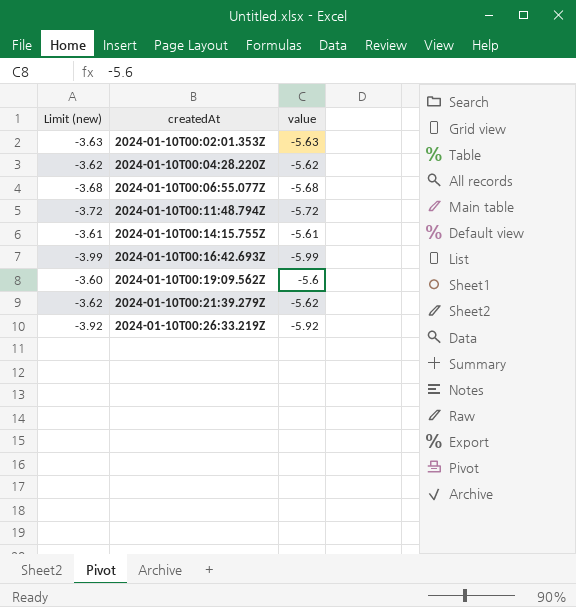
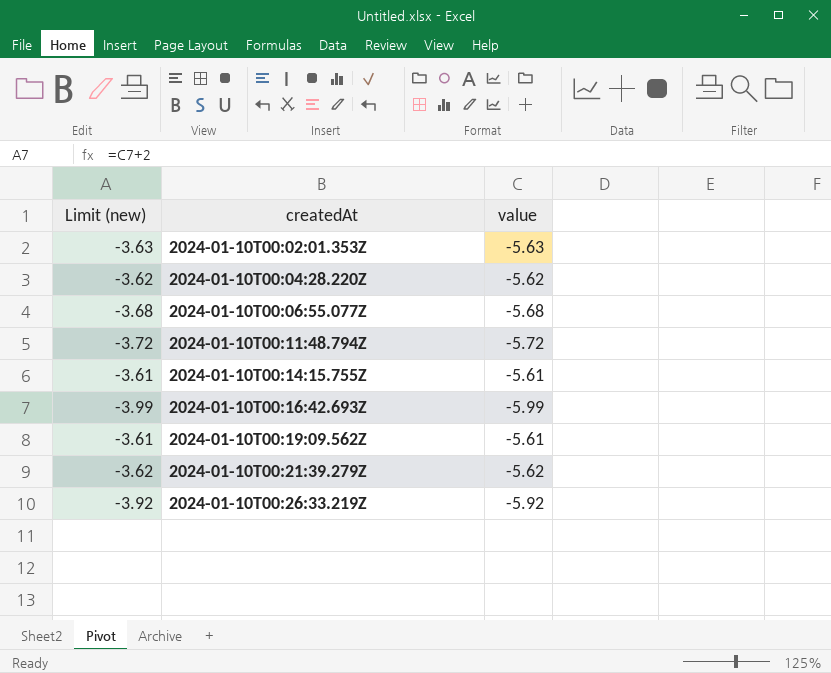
2024-01-10T00:19:09.562Z | Limit (new): -3.60 -> -3.61
2024-01-10T00:19:09.562Z | value: -5.6 -> -5.61

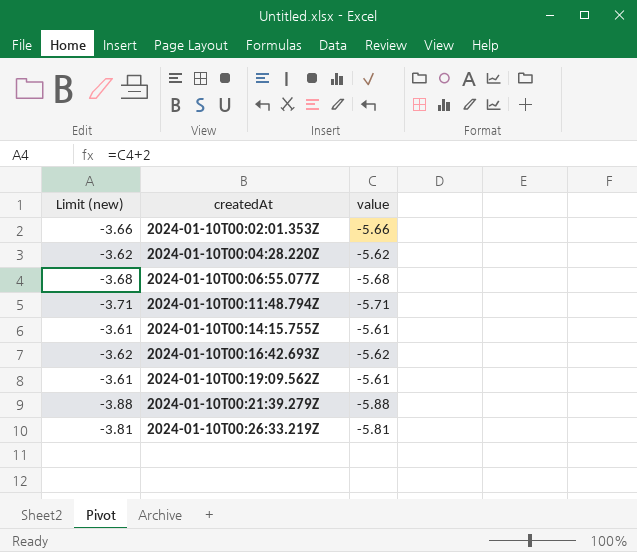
2024-01-10T00:02:01.353Z | Limit (new): -3.63 -> -3.66
2024-01-10T00:02:01.353Z | value: -5.63 -> -5.66
2024-01-10T00:11:48.794Z | Limit (new): -3.72 -> -3.71
2024-01-10T00:11:48.794Z | value: -5.72 -> -5.71
2024-01-10T00:16:42.693Z | Limit (new): -3.99 -> -3.62
2024-01-10T00:16:42.693Z | value: -5.99 -> -5.62
2024-01-10T00:21:39.279Z | Limit (new): -3.62 -> -3.88
2024-01-10T00:21:39.279Z | value: -5.62 -> -5.88
2024-01-10T00:26:33.219Z | Limit (new): -3.92 -> -3.81
2024-01-10T00:26:33.219Z | value: -5.92 -> -5.81

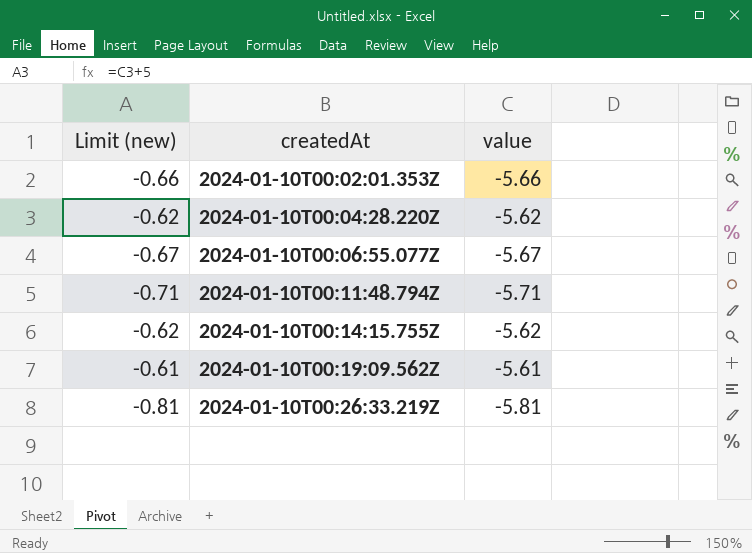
column Limit (new) | formula: [value] + 2 -> [value] + 5
row 2024-01-10T00:16:42.693Z: -3.62 | -5.62 -> none
row 2024-01-10T00:21:39.279Z: -3.88 | -5.88 -> none
2024-01-10T00:06:55.077Z | value: -5.68 -> -5.67
2024-01-10T00:14:15.755Z | value: -5.61 -> -5.62

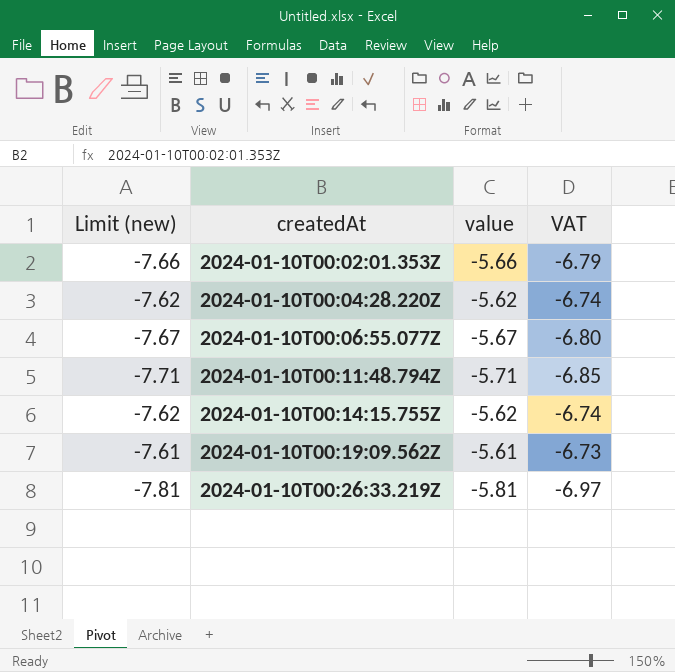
column Limit (new) | formula: [value] + 5 -> [value] - 2
column VAT | formula: none -> [value] * 1.2

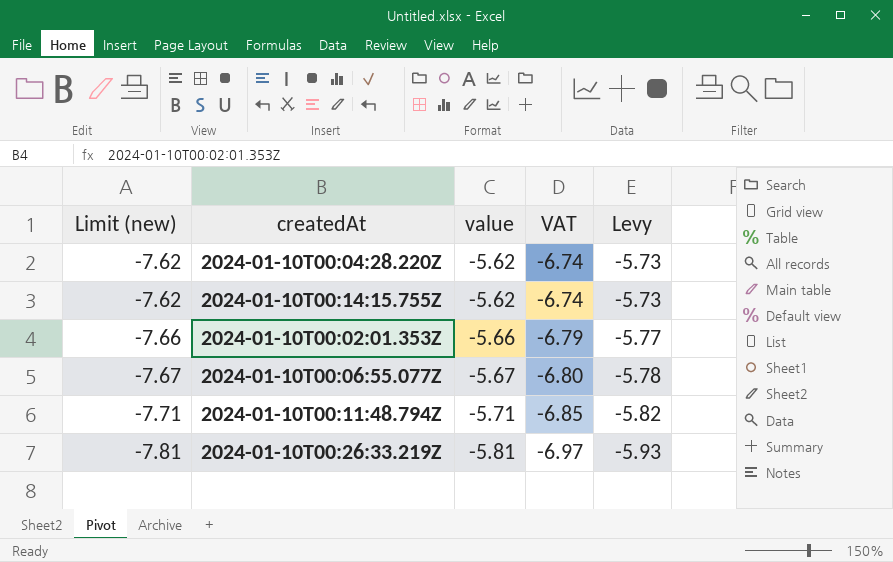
row order: createdAt ascending -> Limit (new) descending
column Levy | formula: none -> [value] * 1.02
row 2024-01-10T00:19:09.562Z: -7.61 | -5.61 | -6.73 -> none

